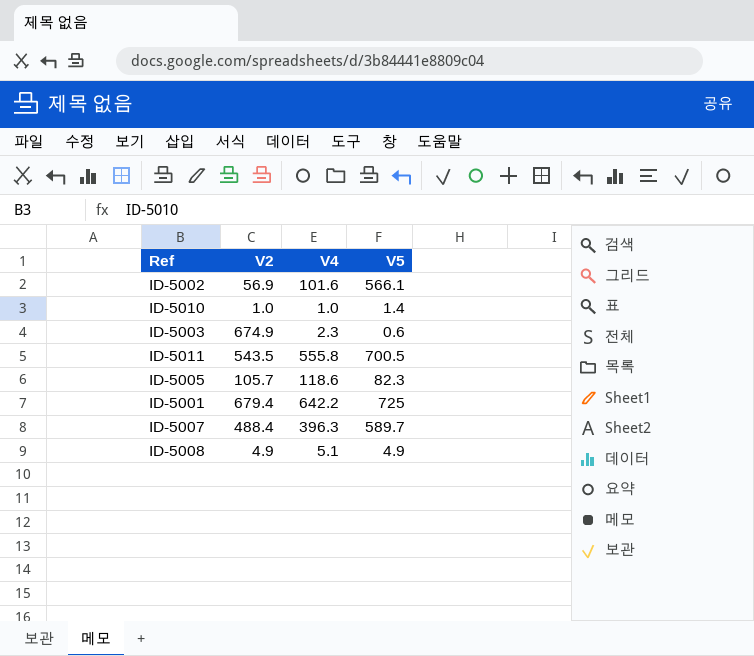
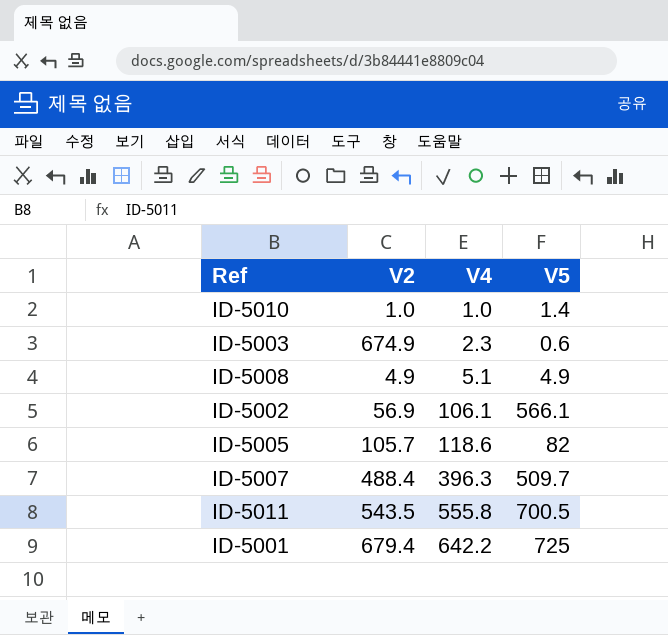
row order: none -> V4 ascending
ID-5002 | V4: 101.6 -> 106.1
ID-5005 | V5: 82.3 -> 82
ID-5007 | V5: 589.7 -> 509.7

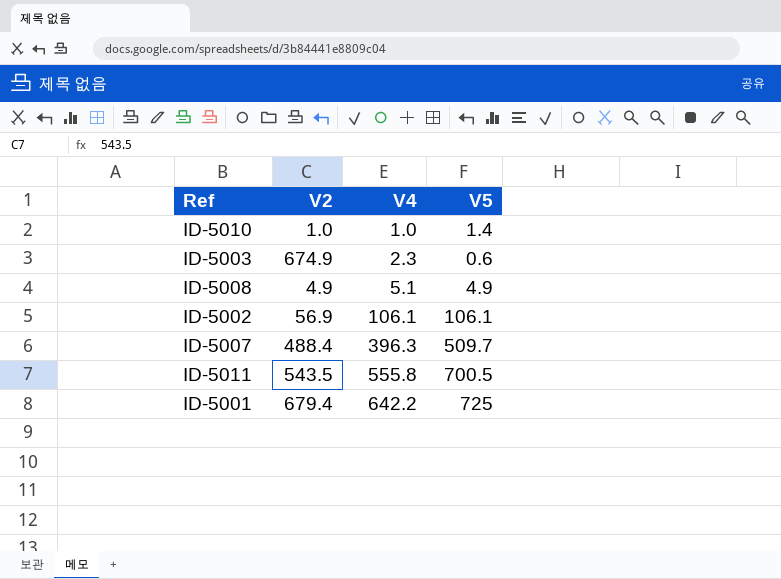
row ID-5005: 105.7 | 118.6 | 82 -> none
ID-5002 | V5: 566.1 -> 106.1

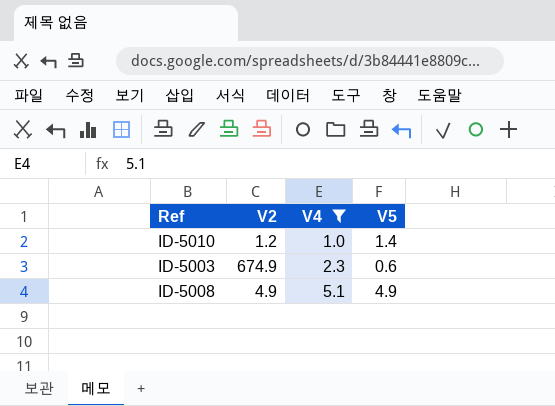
filter: none -> V4 <= 5.1
ID-5010 | V2: 1.0 -> 1.2

